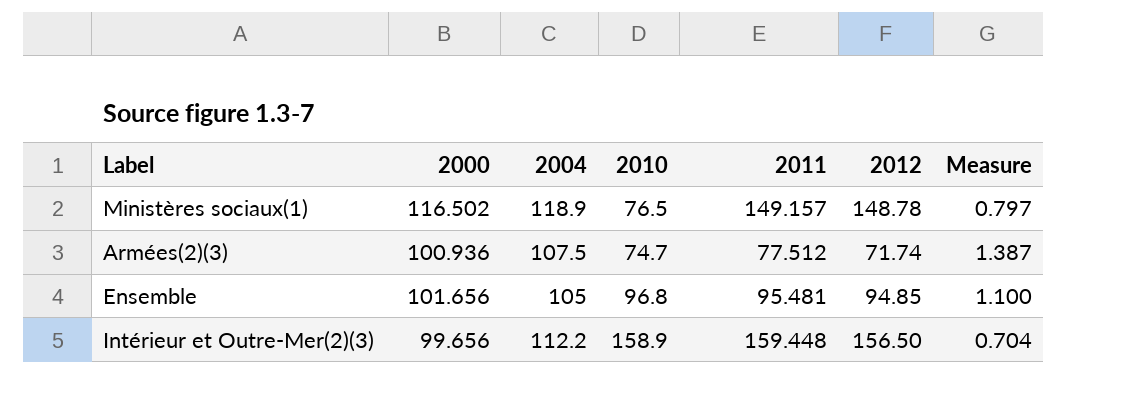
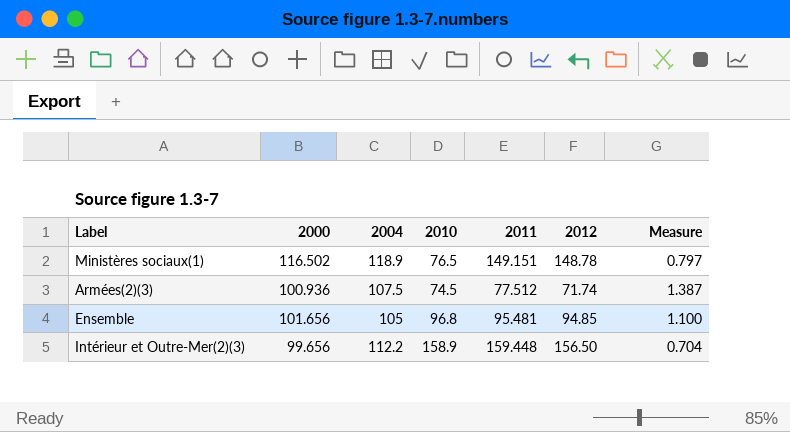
Ministères sociaux(1) | 2011: 149.157 -> 149.151
Armées(2)(3) | 2010: 74.7 -> 74.5

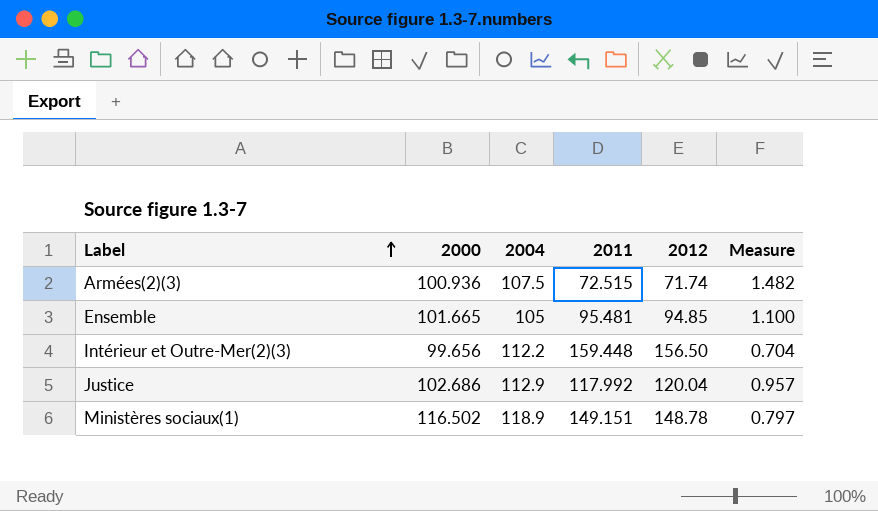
row order: none -> Label ascending
column 2010 | position: 4 -> none
Armées(2)(3) | 2011: 77.512 -> 72.515
Armées(2)(3) | Measure: 1.387 -> 1.482
Ensemble | 2000: 101.656 -> 101.665
row Justice: none -> 102.686 | 112.9 | 117.992 | 120.04 | 0.957

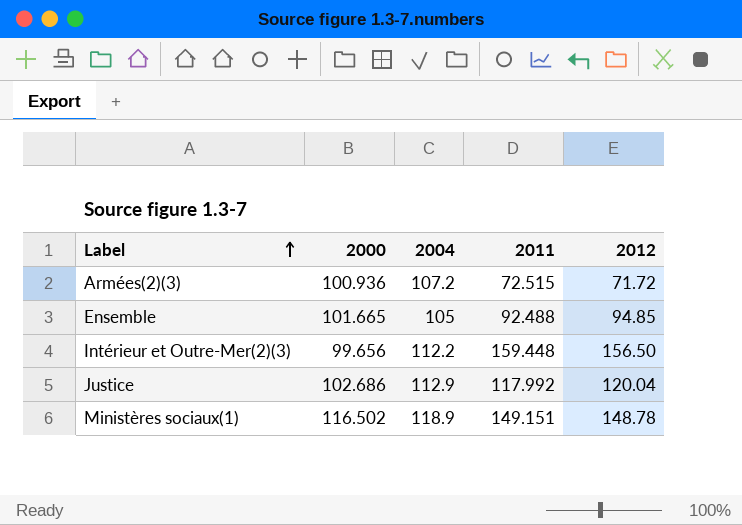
column Measure | formula: [2004] / [2011] -> none
Armées(2)(3) | 2004: 107.5 -> 107.2
Armées(2)(3) | 2012: 71.74 -> 71.72
Ensemble | 2011: 95.481 -> 92.488

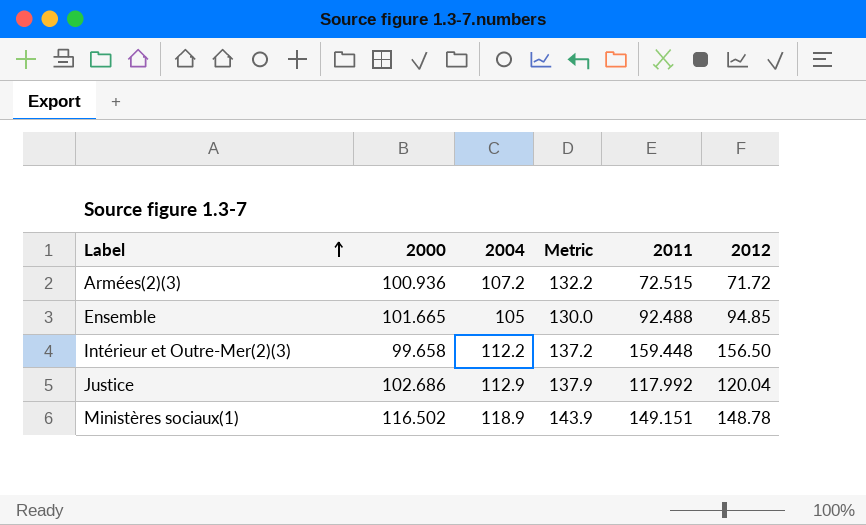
column Metric | formula: none -> [2004] + 25
Intérieur et Outre-Mer(2)(3) | 2000: 99.656 -> 99.658

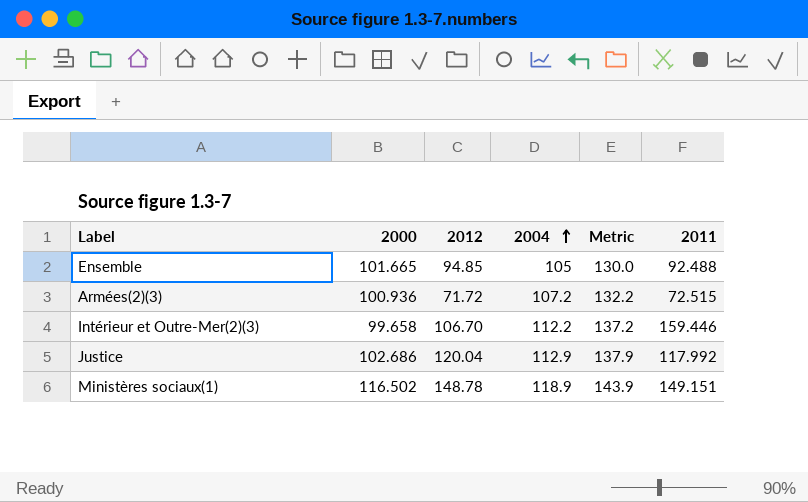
row order: Label ascending -> 2004 ascending
column 2012 | position: 6 -> 3
Intérieur et Outre-Mer(2)(3) | 2012: 156.50 -> 106.70
Intérieur et Outre-Mer(2)(3) | 2011: 159.448 -> 159.446

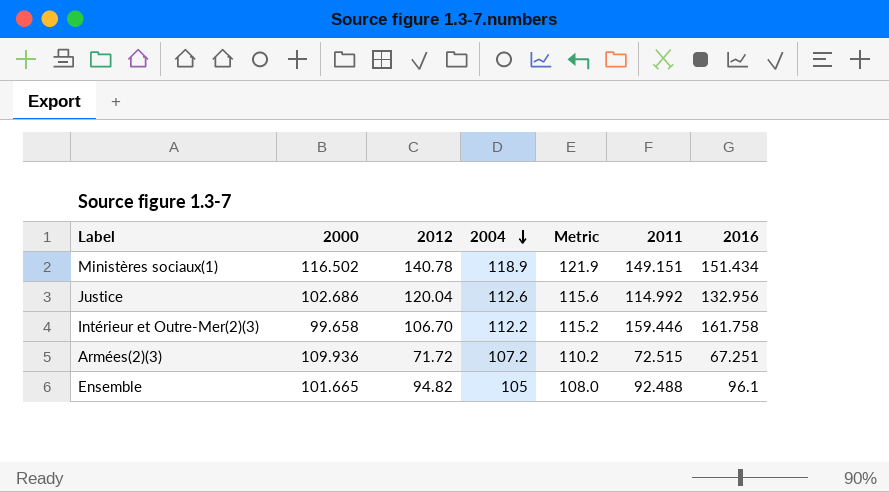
row order: 2004 ascending -> 2004 descending
column Metric | formula: [2004] + 25 -> [2004] + 3
column 2016 | position: none -> 7
Ministères sociaux(1) | 2012: 148.78 -> 140.78
Justice | 2004: 112.9 -> 112.6
Justice | 2011: 117.992 -> 114.992
Armées(2)(3) | 2000: 100.936 -> 109.936
Ensemble | 2012: 94.85 -> 94.82

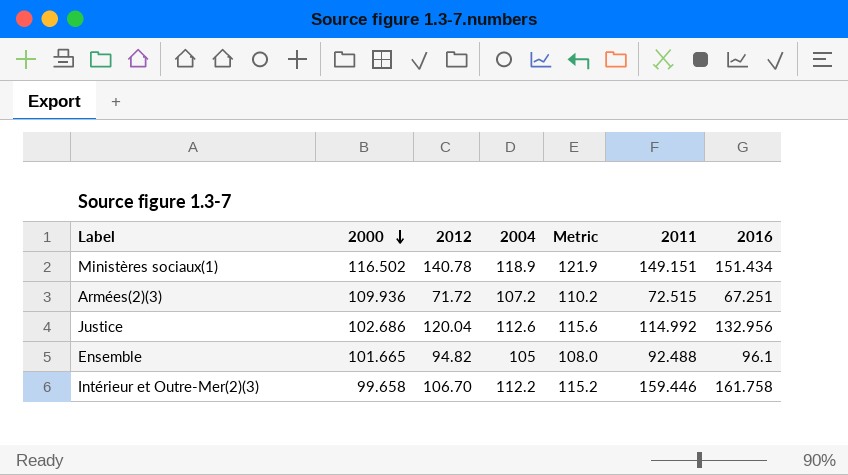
row order: 2004 descending -> 2000 descending

